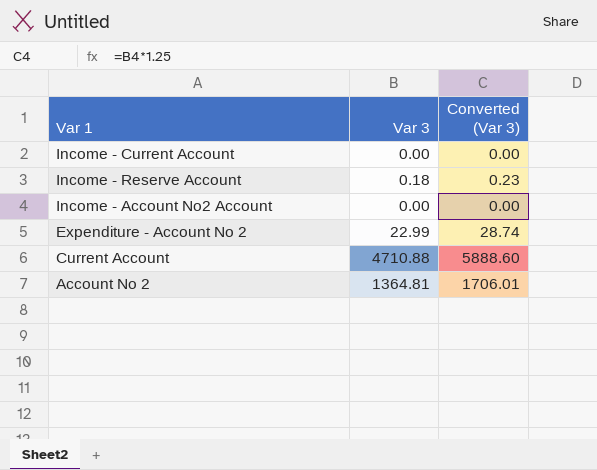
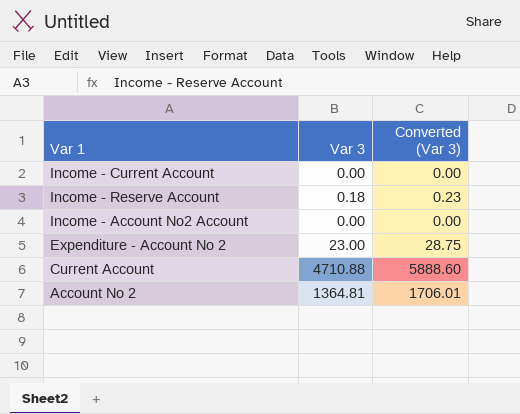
Expenditure - Account No 2 | Var 3: 22.99 -> 23.00
Expenditure - Account No 2 | Converted (Var 3): 28.74 -> 28.75

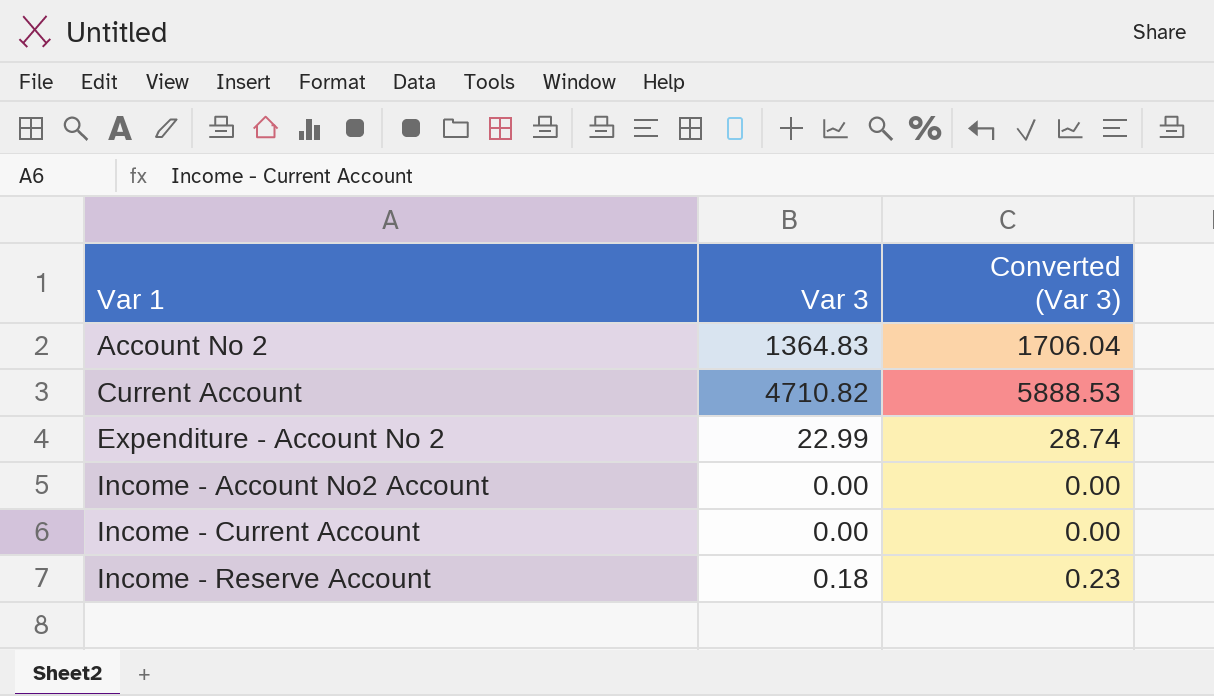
row order: none -> Var 1 ascending
Account No 2 | Var 3: 1364.81 -> 1364.83
Account No 2 | Converted (Var 3): 1706.01 -> 1706.04
Current Account | Var 3: 4710.88 -> 4710.82
Current Account | Converted (Var 3): 5888.60 -> 5888.53
Expenditure - Account No 2 | Var 3: 23.00 -> 22.99
Expenditure - Account No 2 | Converted (Var 3): 28.75 -> 28.74

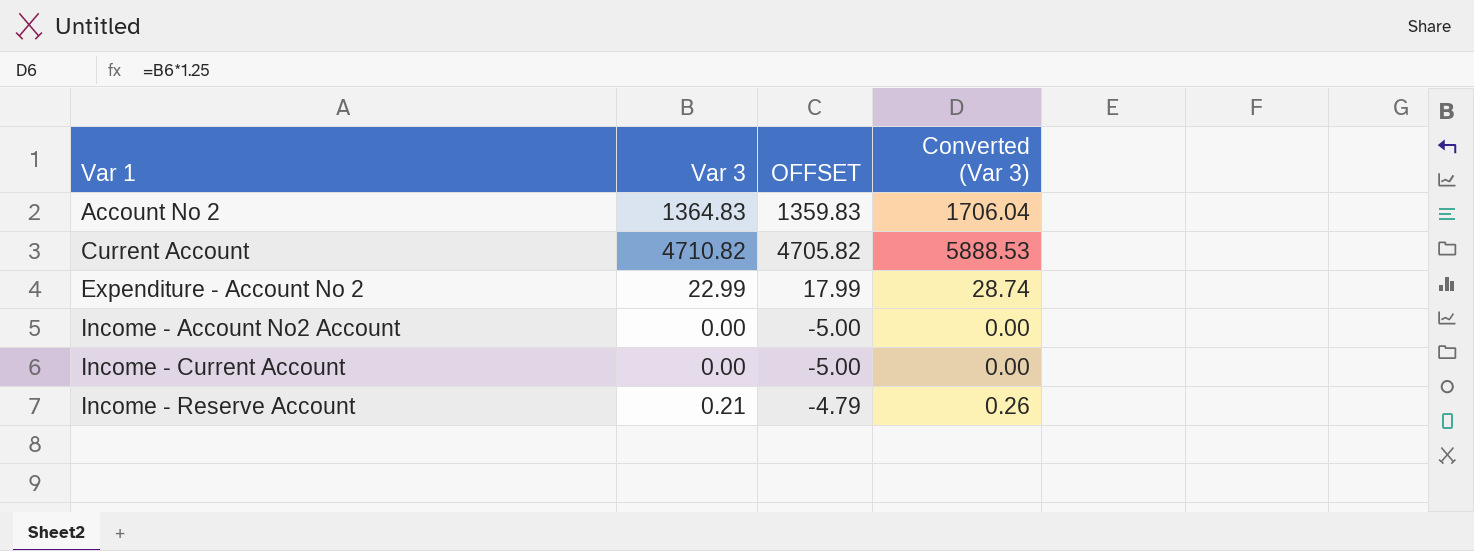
column OFFSET | formula: none -> [Var 3] - 5
Income - Reserve Account | Var 3: 0.18 -> 0.21
Income - Reserve Account | Converted (Var 3): 0.23 -> 0.26

